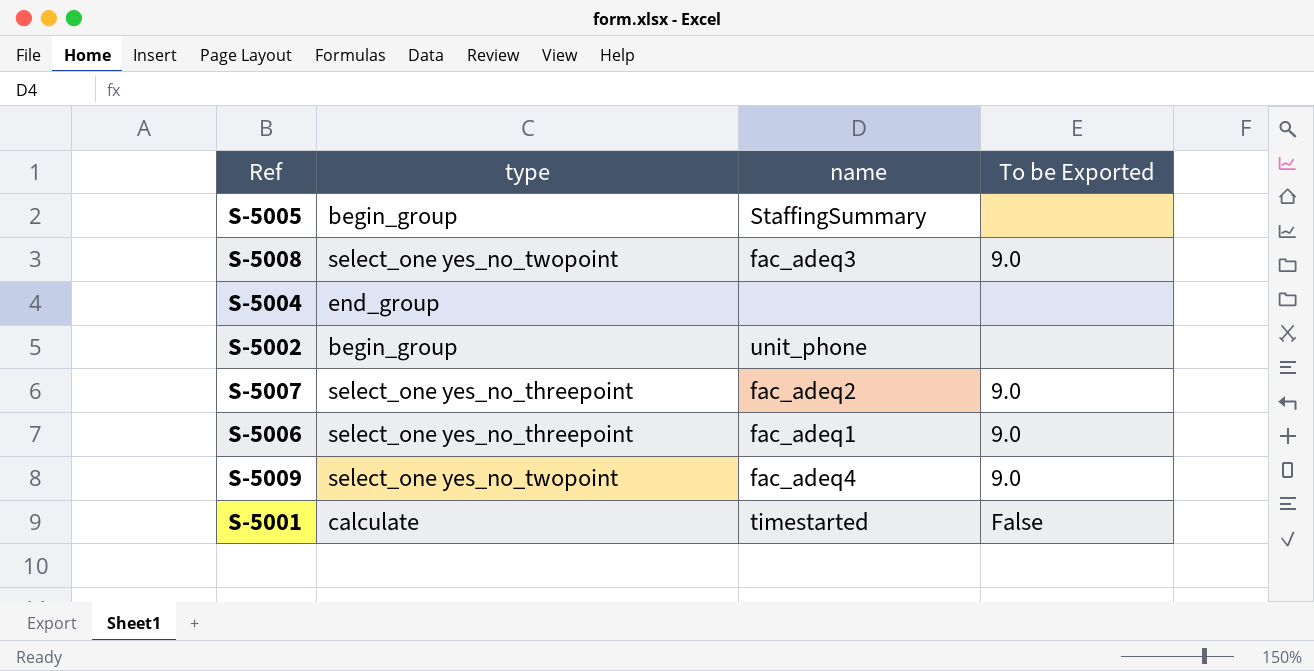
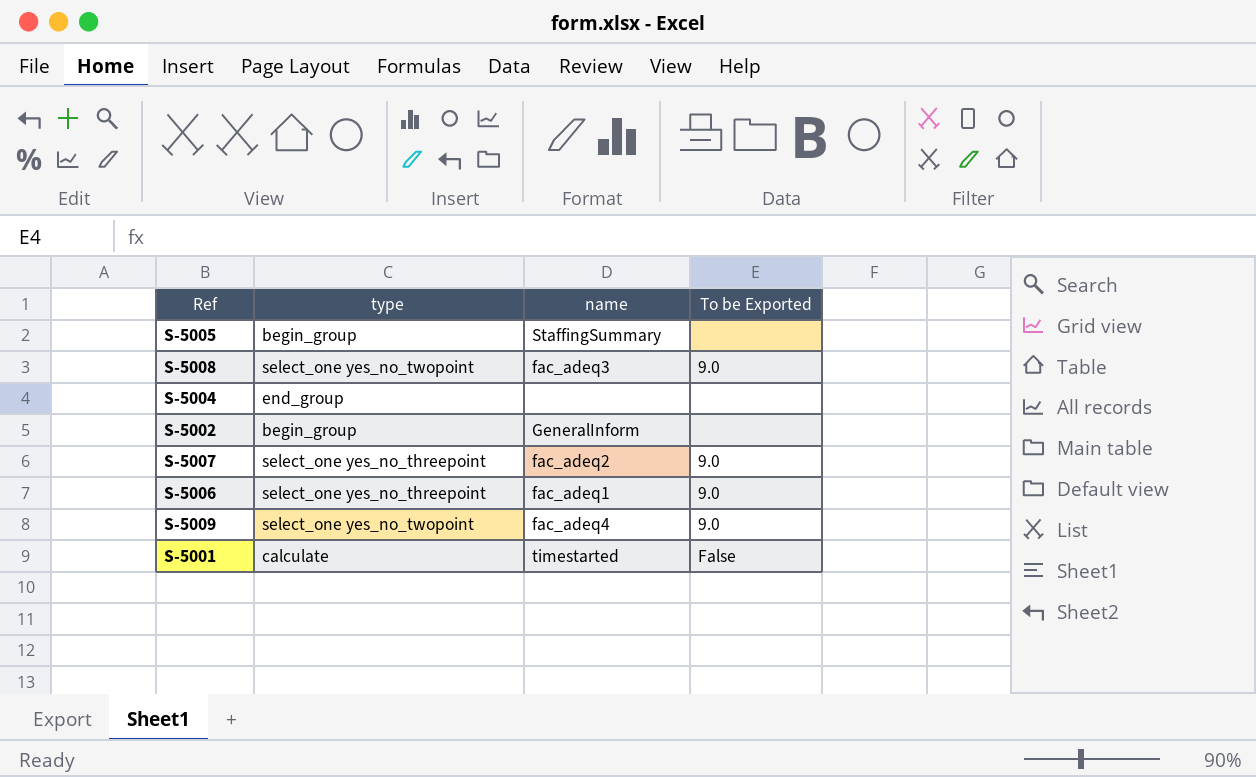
S-5002 | name: unit_phone -> GeneralInform

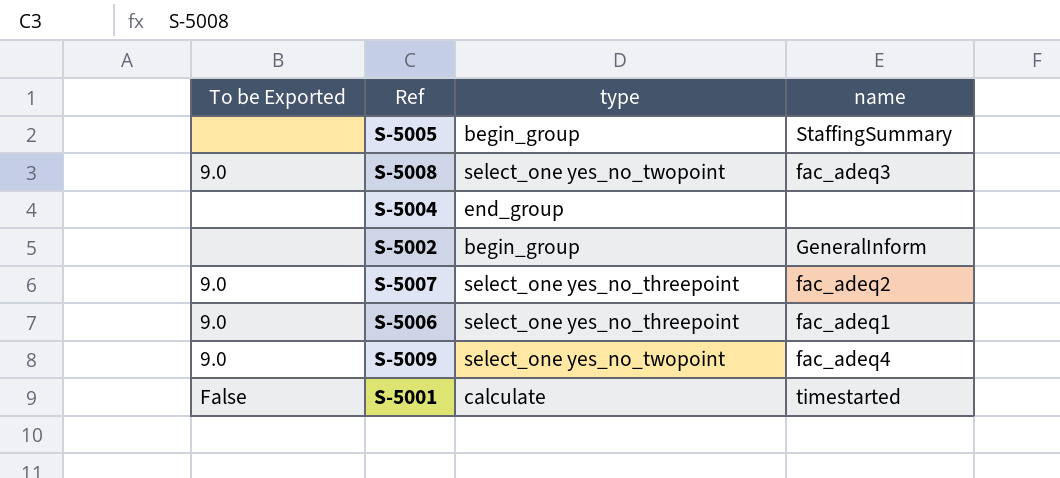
column To be Exported | position: 4 -> 1

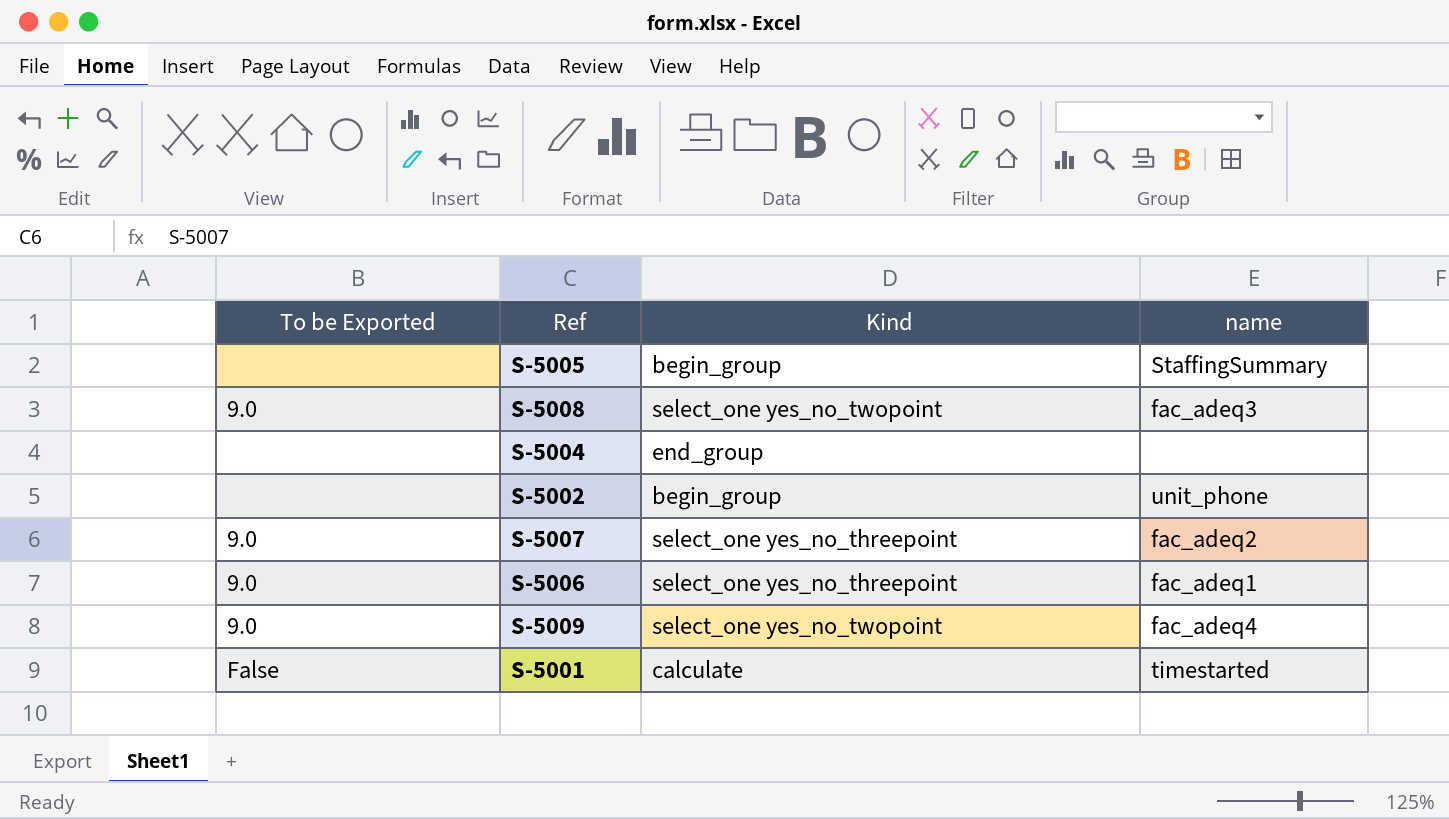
column name: type -> Kind
S-5002 | name: GeneralInform -> unit_phone

